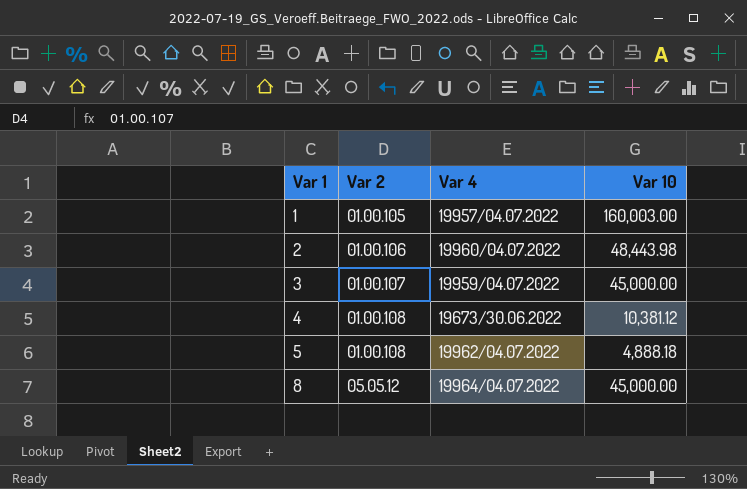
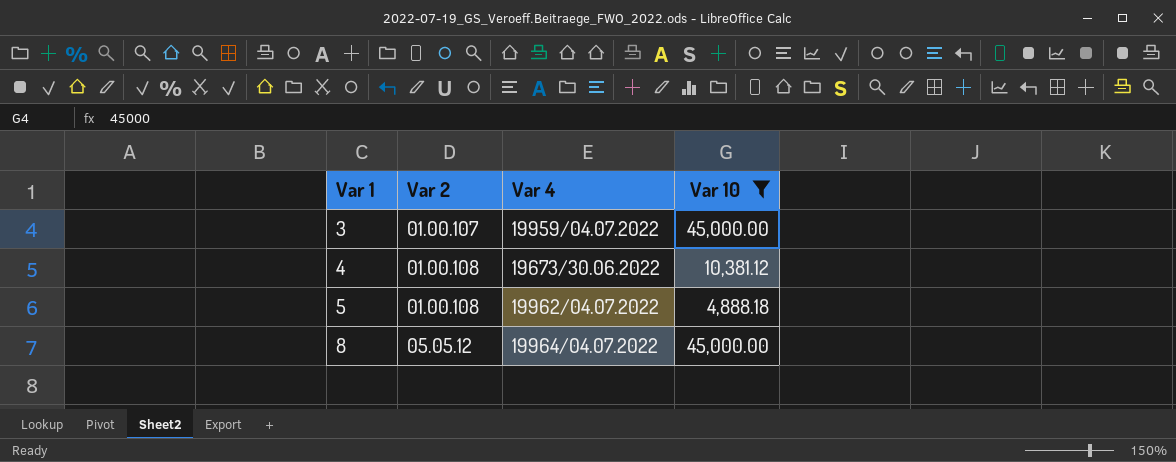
filter: none -> Var 10 <= 45,000.00

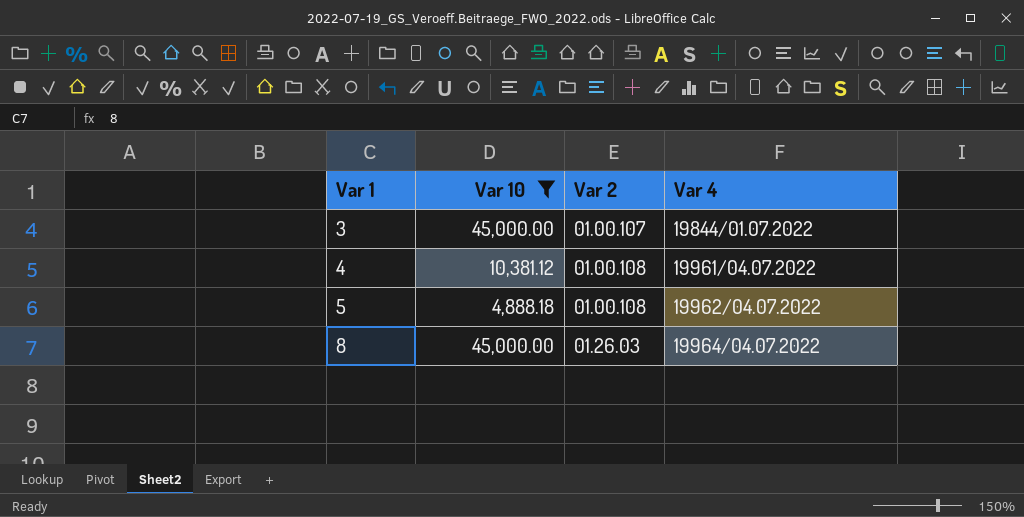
column Var 10 | position: 4 -> 2
3 | Var 4: 19959/04.07.2022 -> 19844/01.07.2022
4 | Var 4: 19673/30.06.2022 -> 19961/04.07.2022
8 | Var 2: 05.05.12 -> 01.26.03

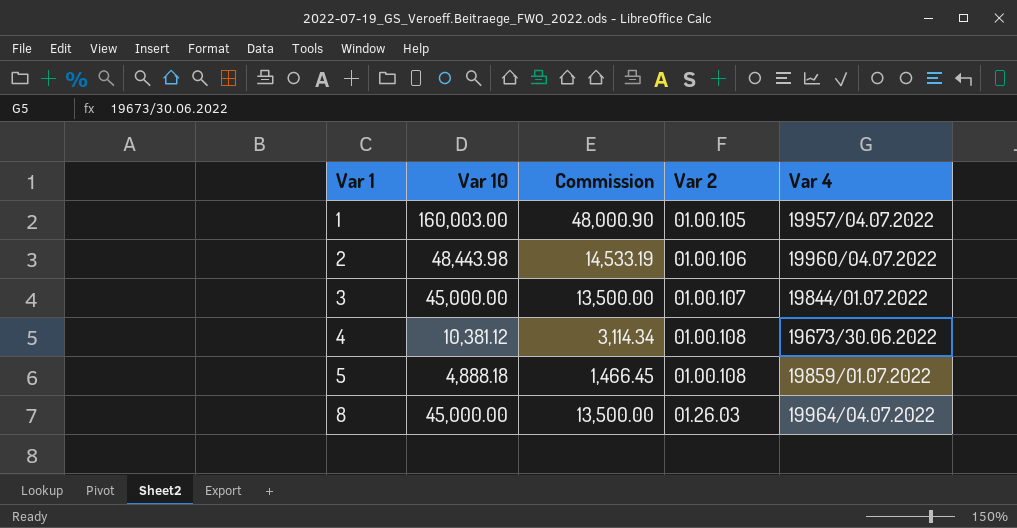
filter: Var 10 <= 45,000.00 -> none
column Commission | formula: none -> [Var 10] * 0.3
4 | Var 4: 19961/04.07.2022 -> 19673/30.06.2022
5 | Var 4: 19962/04.07.2022 -> 19859/01.07.2022

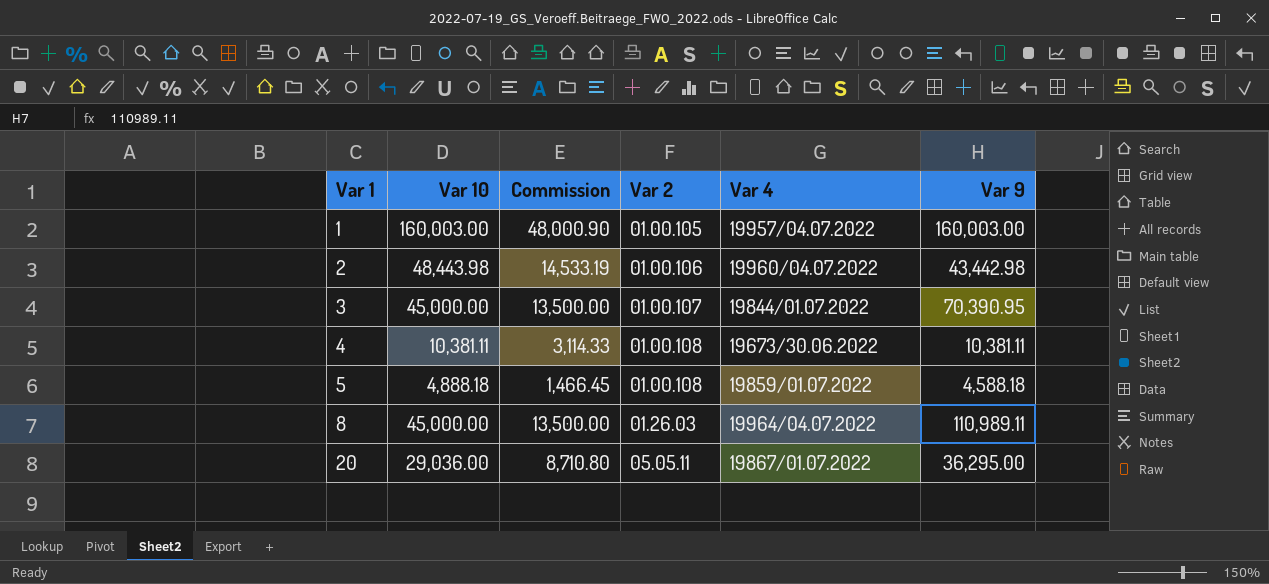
column Var 9 | position: none -> 6
4 | Var 10: 10,381.12 -> 10,381.11
4 | Commission: 3,114.34 -> 3,114.33
row 20: none -> 29,036.00 | 8,710.80 | 05.05.11 | 19867/01.07.2022 | 36,295.00

